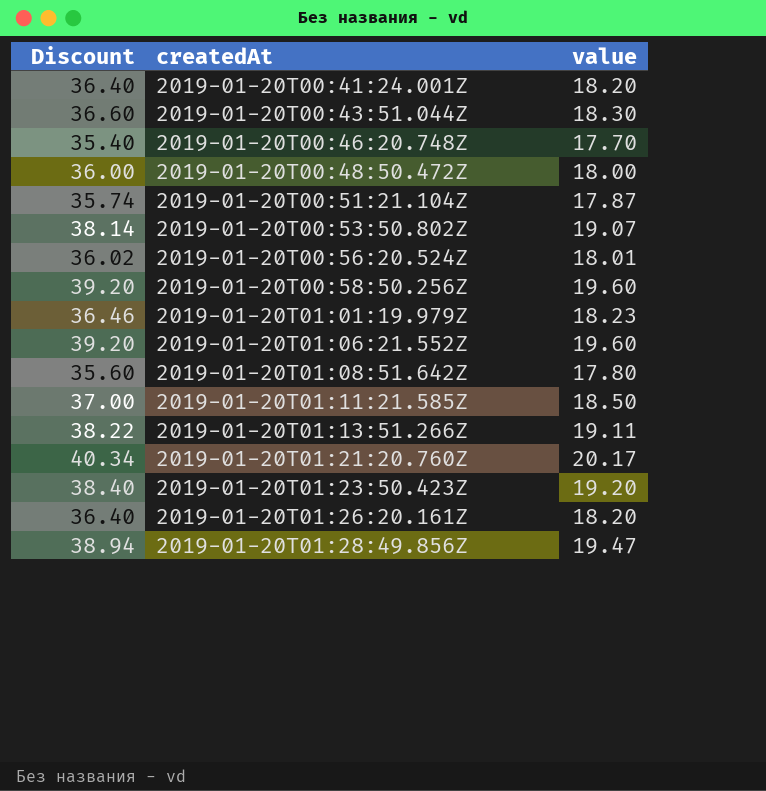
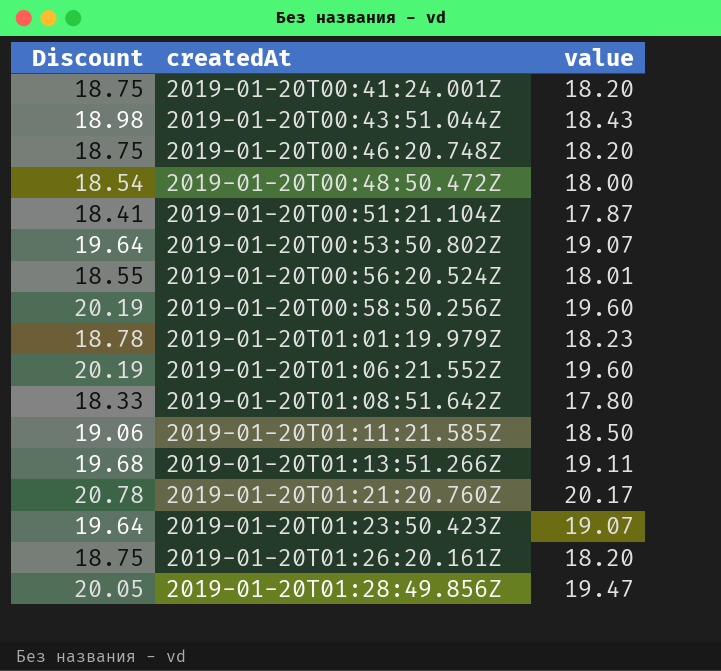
column Discount | formula: [value] * 2 -> [value] * 1.03
2019-01-20T00:43:51.044Z | value: 18.30 -> 18.43
2019-01-20T00:46:20.748Z | value: 17.70 -> 18.20
2019-01-20T01:23:50.423Z | value: 19.20 -> 19.07

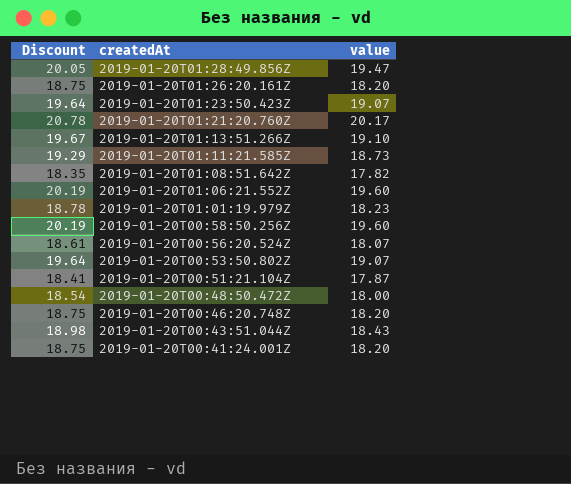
row order: createdAt ascending -> createdAt descending
2019-01-20T01:13:51.266Z | Discount: 19.68 -> 19.67
2019-01-20T01:13:51.266Z | value: 19.11 -> 19.10
2019-01-20T01:11:21.585Z | Discount: 19.06 -> 19.29
2019-01-20T01:11:21.585Z | value: 18.50 -> 18.73
2019-01-20T01:08:51.642Z | Discount: 18.33 -> 18.35
2019-01-20T01:08:51.642Z | value: 17.80 -> 17.82
2019-01-20T00:56:20.524Z | Discount: 18.55 -> 18.61
2019-01-20T00:56:20.524Z | value: 18.01 -> 18.07

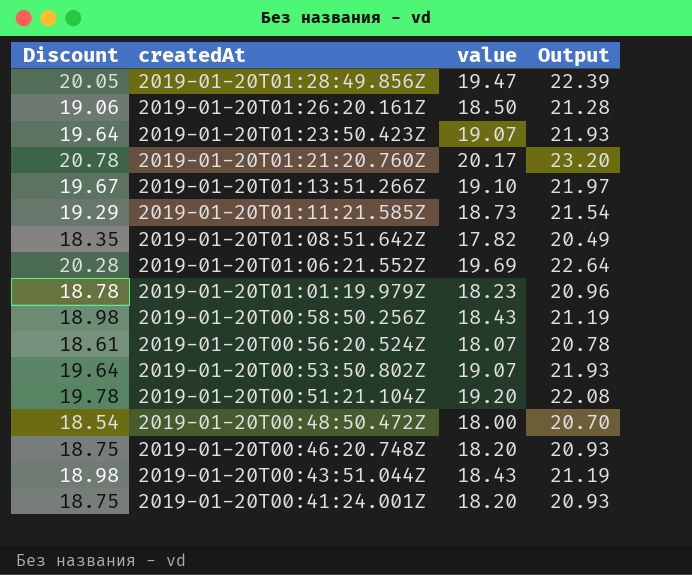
column Output | formula: none -> [value] * 1.15
2019-01-20T01:26:20.161Z | Discount: 18.75 -> 19.06
2019-01-20T01:26:20.161Z | value: 18.20 -> 18.50
2019-01-20T01:06:21.552Z | Discount: 20.19 -> 20.28
2019-01-20T01:06:21.552Z | value: 19.60 -> 19.69
2019-01-20T00:58:50.256Z | Discount: 20.19 -> 18.98
2019-01-20T00:58:50.256Z | value: 19.60 -> 18.43
2019-01-20T00:51:21.104Z | Discount: 18.41 -> 19.78
2019-01-20T00:51:21.104Z | value: 17.87 -> 19.20

